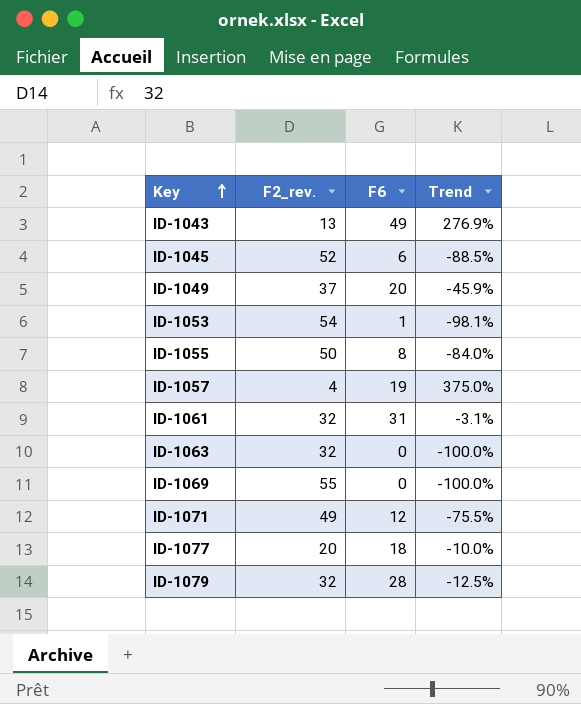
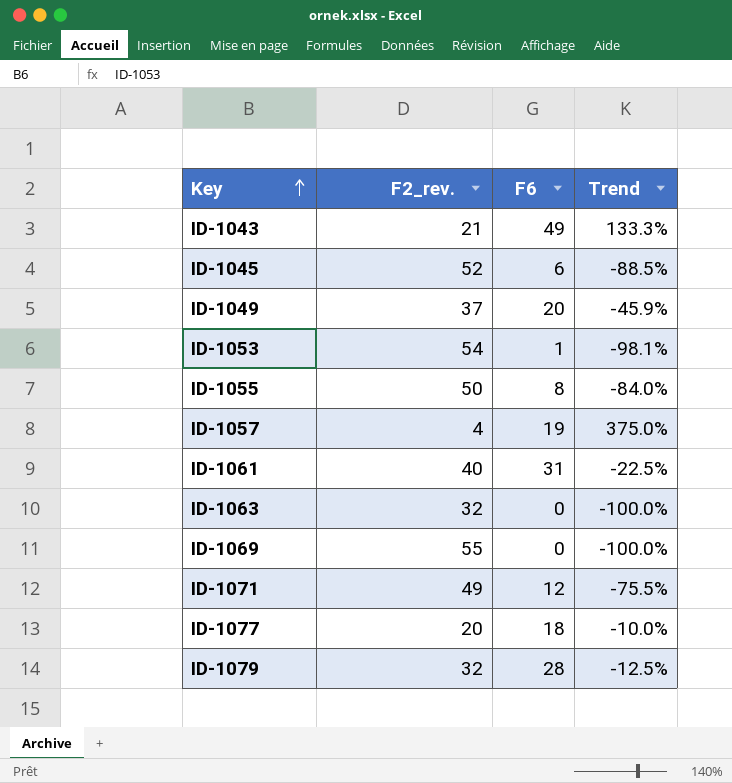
ID-1043 | F2_rev.: 13 -> 21
ID-1043 | Trend: 276.9% -> 133.3%
ID-1061 | F2_rev.: 32 -> 40
ID-1061 | Trend: -3.1% -> -22.5%

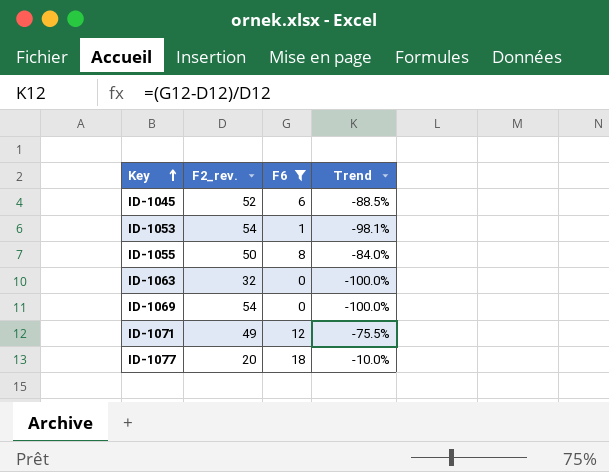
filter: none -> F6 <= 18
ID-1069 | F2_rev.: 55 -> 54

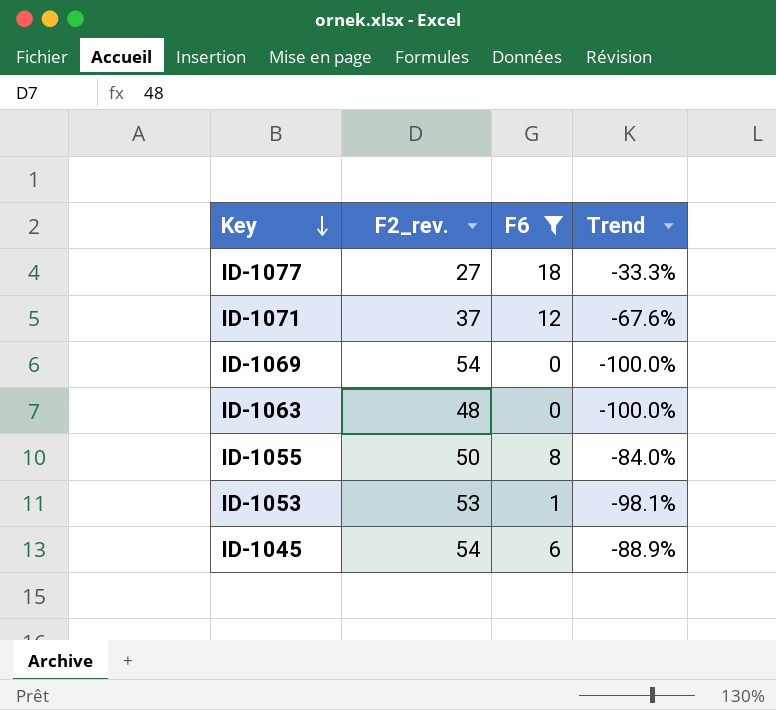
row order: Key ascending -> Key descending
ID-1077 | F2_rev.: 20 -> 27
ID-1077 | Trend: -10.0% -> -33.3%
ID-1071 | F2_rev.: 49 -> 37
ID-1071 | Trend: -75.5% -> -67.6%
ID-1063 | F2_rev.: 32 -> 48
ID-1053 | F2_rev.: 54 -> 53
ID-1045 | F2_rev.: 52 -> 54
ID-1045 | Trend: -88.5% -> -88.9%

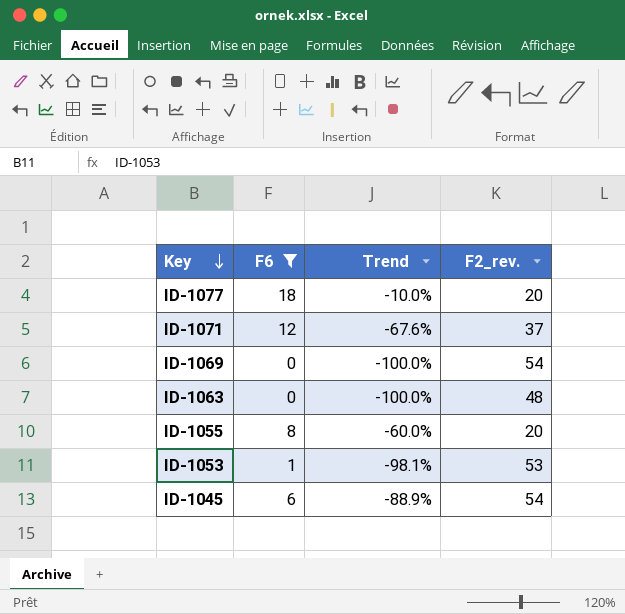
column F2_rev. | position: 2 -> 4
ID-1077 | Trend: -33.3% -> -10.0%
ID-1077 | F2_rev.: 27 -> 20
ID-1055 | Trend: -84.0% -> -60.0%
ID-1055 | F2_rev.: 50 -> 20

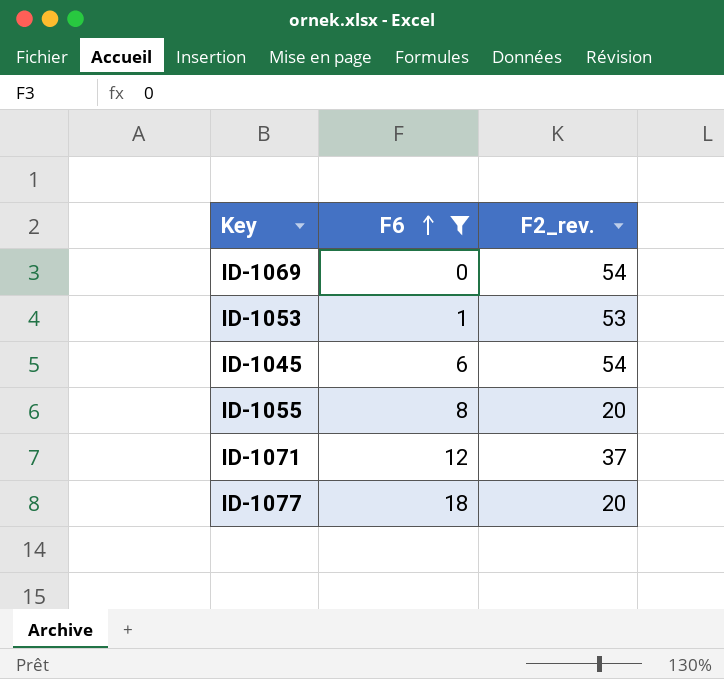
row order: Key descending -> F6 ascending
column Trend | formula: ([F6] - [F2_rev.]) / [F2_rev.] -> none
row ID-1063: 0 | -100.0% | 48 -> none

